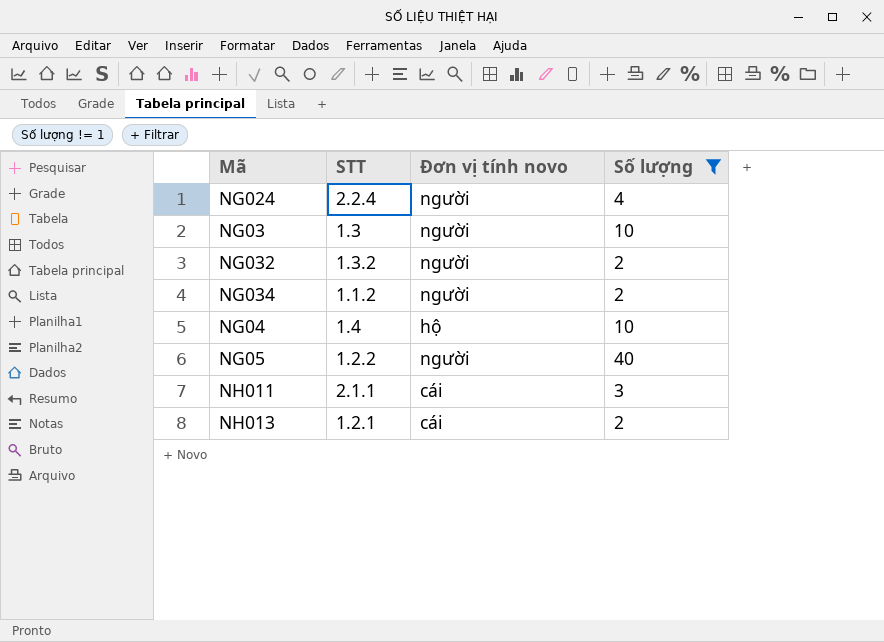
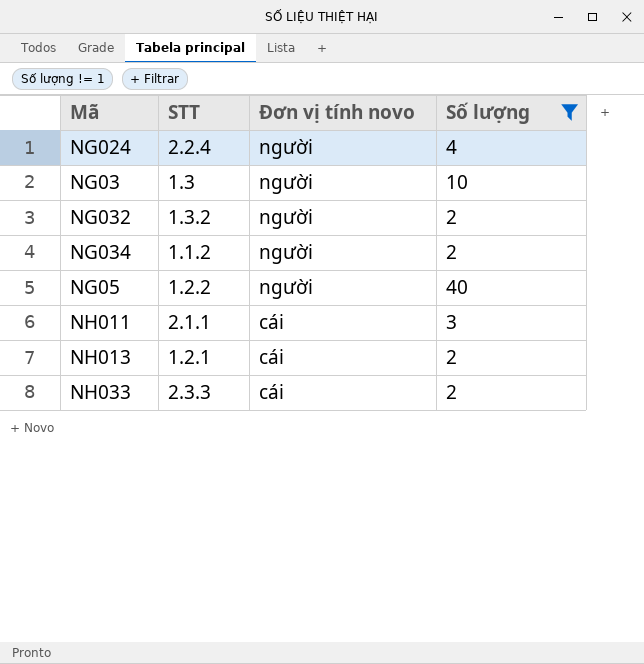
row NG04: 1.4 | hộ | 10 -> none
row NH033: none -> 2.3.3 | cái | 2

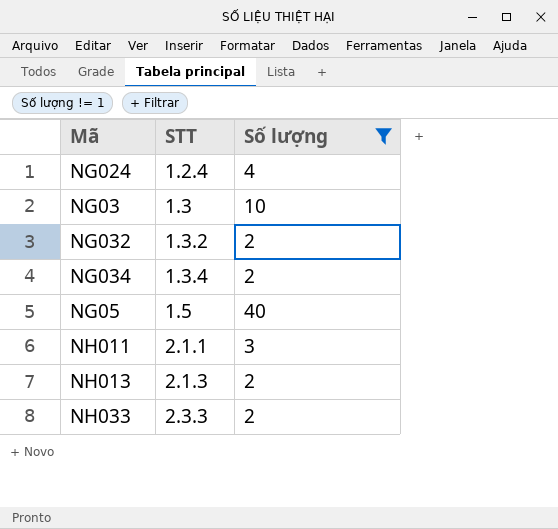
column Đơn vị tính novo | position: 3 -> none
NG024 | STT: 2.2.4 -> 1.2.4
NG034 | STT: 1.1.2 -> 1.3.4
NG05 | STT: 1.2.2 -> 1.5
NH013 | STT: 1.2.1 -> 2.1.3

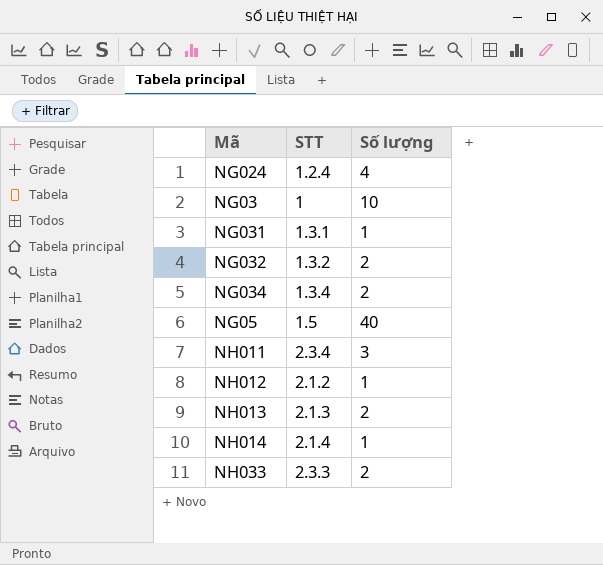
filter: Số lượng != 1 -> none
NG03 | STT: 1.3 -> 1
NH011 | STT: 2.1.1 -> 2.3.4

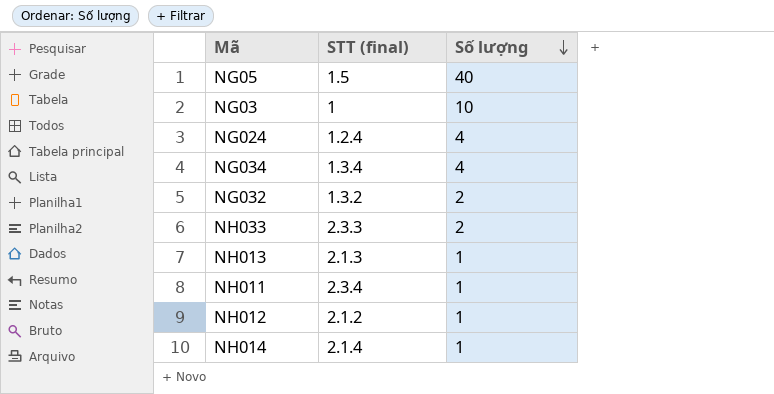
row order: none -> Số lượng descending
column name: STT -> STT (final)
row NG031: 1.3.1 | 1 -> none
NG034 | Số lượng: 2 -> 4
NH013 | Số lượng: 2 -> 1
NH011 | Số lượng: 3 -> 1

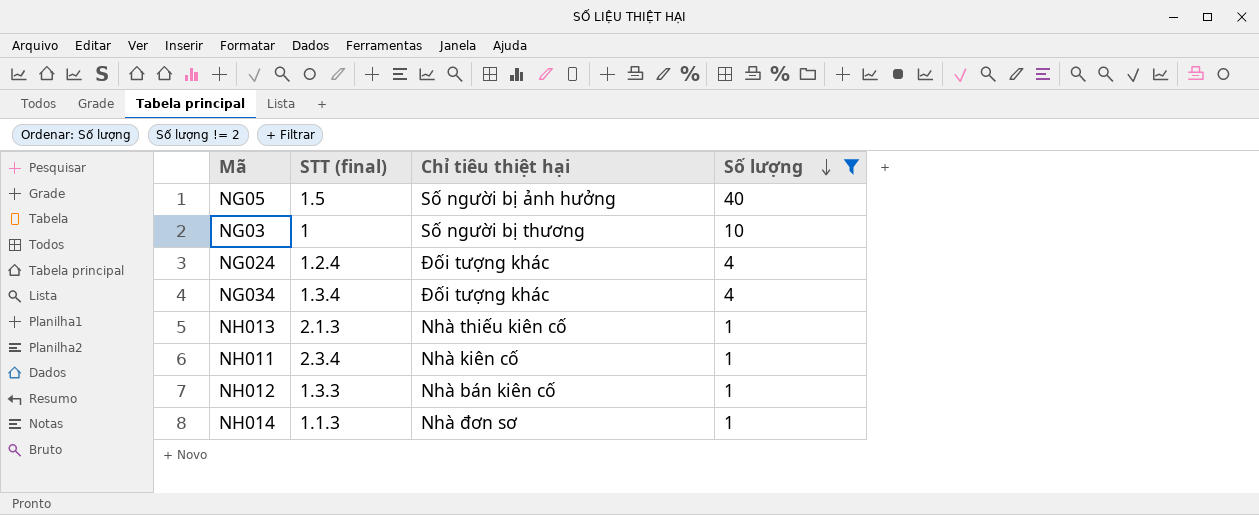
filter: none -> Số lượng != 2
column Chỉ tiêu thiệt hại | position: none -> 3
NH012 | STT (final): 2.1.2 -> 1.3.3
NH014 | STT (final): 2.1.4 -> 1.1.3

